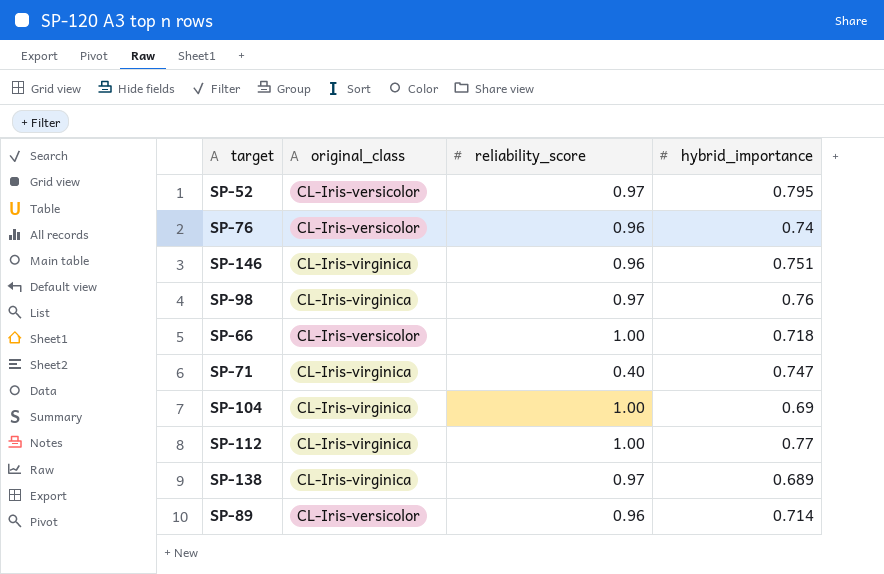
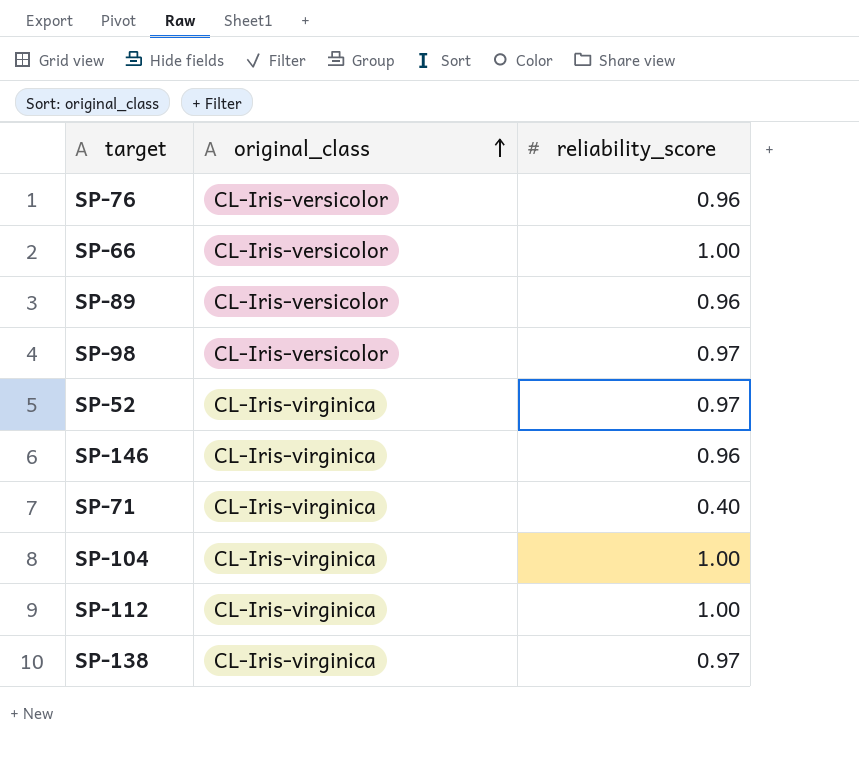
row order: none -> original_class ascending
column hybrid_importance | position: 4 -> none
SP-98 | original_class: CL-Iris-virginica -> CL-Iris-versicolor
SP-52 | original_class: CL-Iris-versicolor -> CL-Iris-virginica

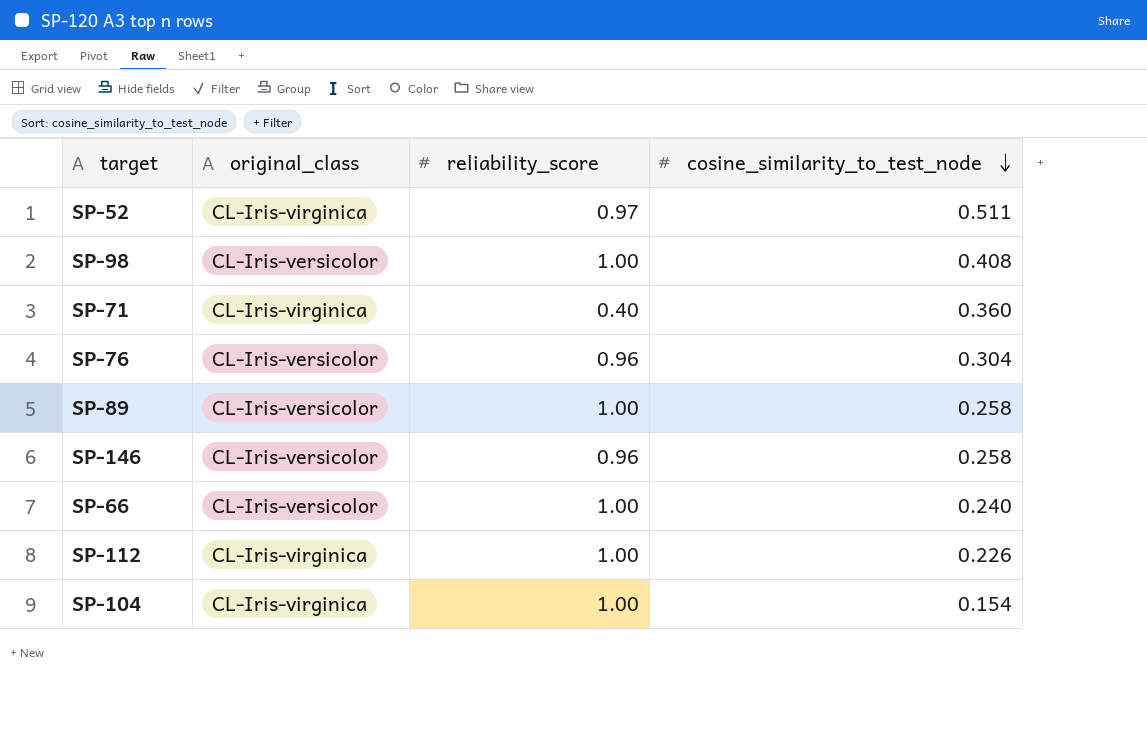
row order: original_class ascending -> cosine_similarity_to_test_node descending
column cosine_similarity_to_test_node | position: none -> 4
row SP-138: CL-Iris-virginica | 0.97 -> none
SP-98 | reliability_score: 0.97 -> 1.00
SP-89 | reliability_score: 0.96 -> 1.00
SP-146 | original_class: CL-Iris-virginica -> CL-Iris-versicolor

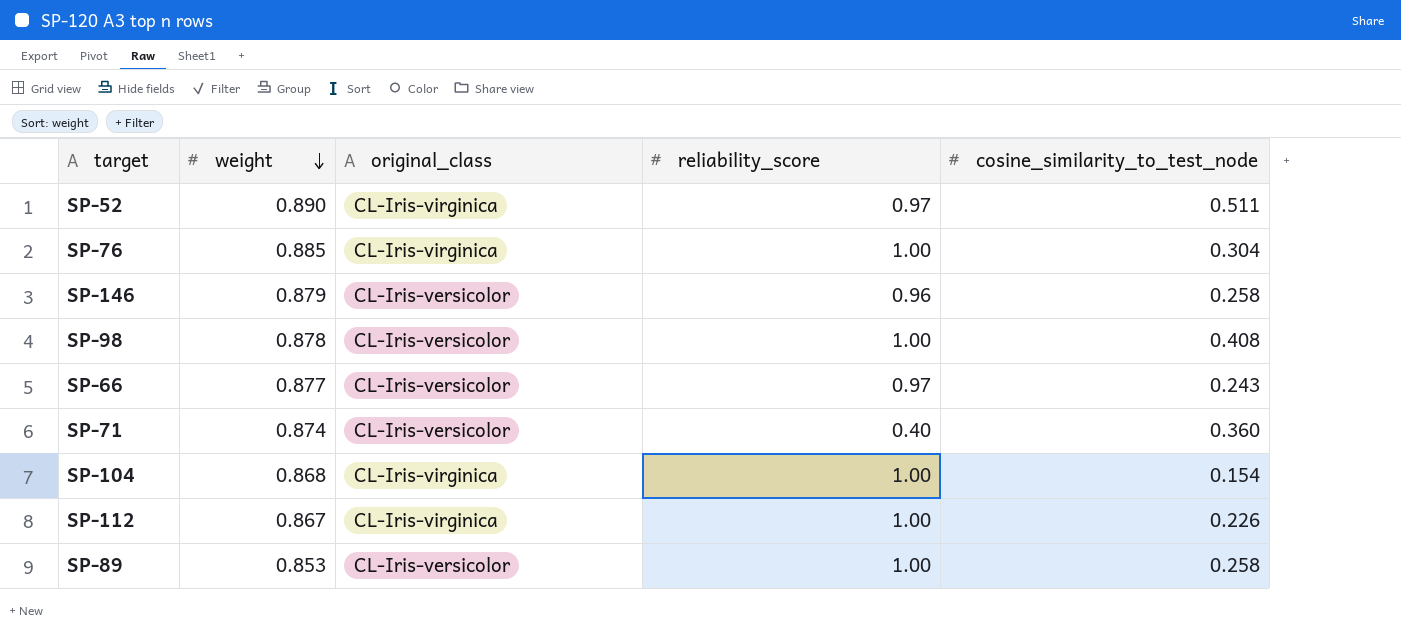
row order: cosine_similarity_to_test_node descending -> weight descending
column weight | position: none -> 2
SP-76 | original_class: CL-Iris-versicolor -> CL-Iris-virginica
SP-76 | reliability_score: 0.96 -> 1.00
SP-66 | reliability_score: 1.00 -> 0.97
SP-66 | cosine_similarity_to_test_node: 0.240 -> 0.243
SP-71 | original_class: CL-Iris-virginica -> CL-Iris-versicolor

